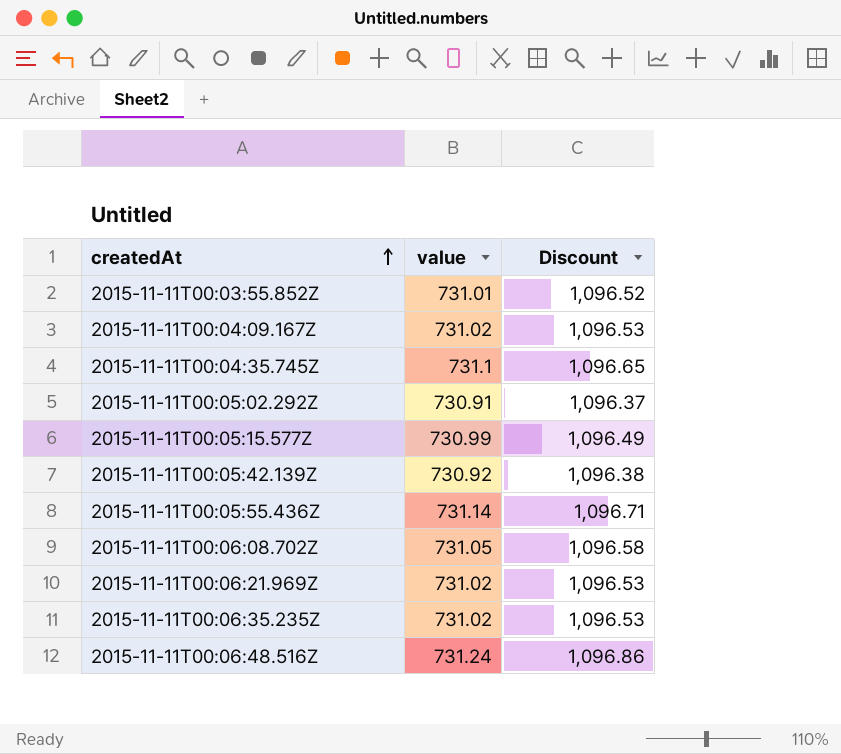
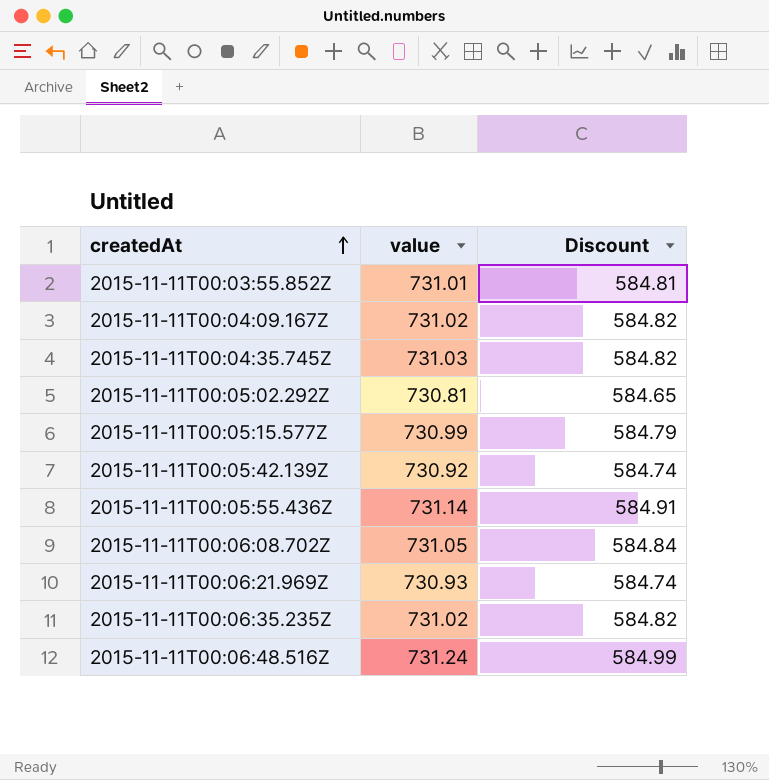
column Discount | formula: [value] * 1.5 -> [value] * 0.8
2015-11-11T00:04:35.745Z | value: 731.1 -> 731.03
2015-11-11T00:05:02.292Z | value: 730.91 -> 730.81
2015-11-11T00:06:21.969Z | value: 731.02 -> 730.93

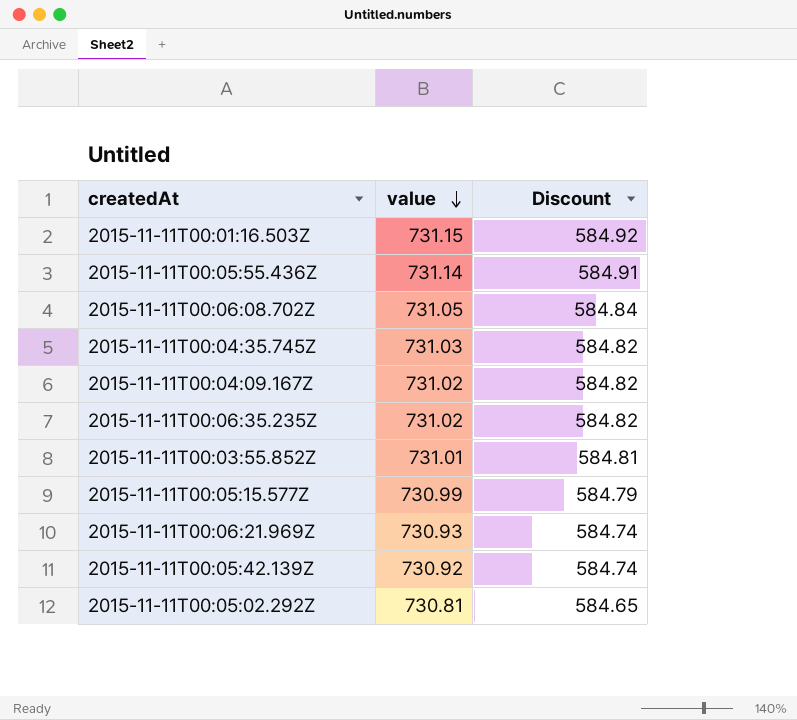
row order: createdAt ascending -> value descending
row 2015-11-11T00:06:48.516Z: 731.24 | 584.99 -> none
row 2015-11-11T00:01:16.503Z: none -> 731.15 | 584.92

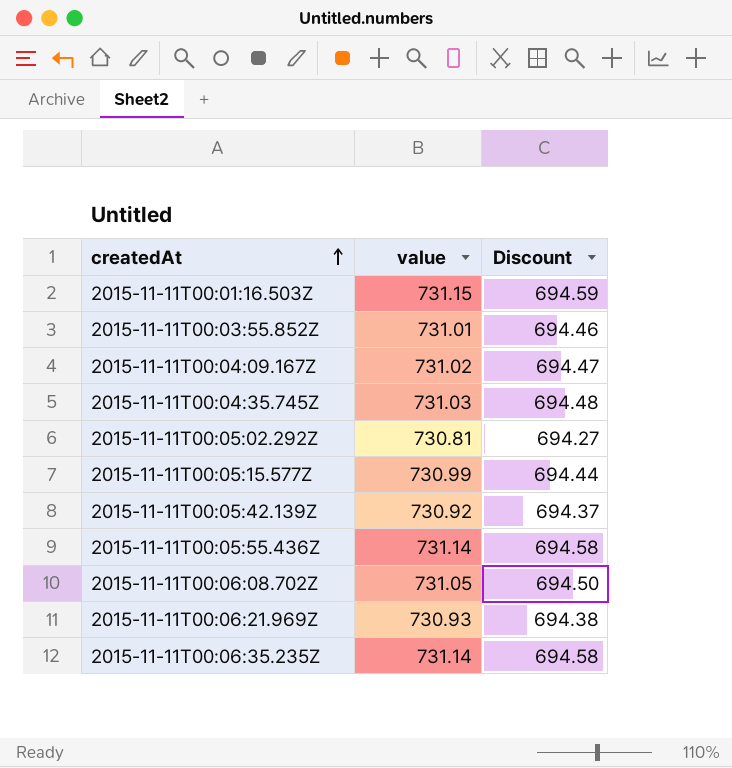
row order: value descending -> createdAt ascending
column Discount | formula: [value] * 0.8 -> [value] * 0.95
2015-11-11T00:06:35.235Z | value: 731.02 -> 731.14

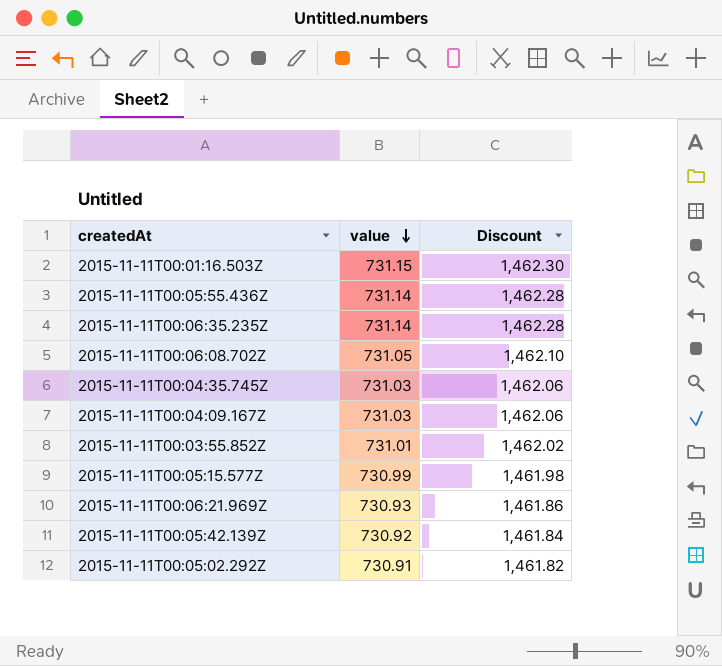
row order: createdAt ascending -> value descending
column Discount | formula: [value] * 0.95 -> [value] * 2
2015-11-11T00:04:09.167Z | value: 731.02 -> 731.03
2015-11-11T00:05:02.292Z | value: 730.81 -> 730.91

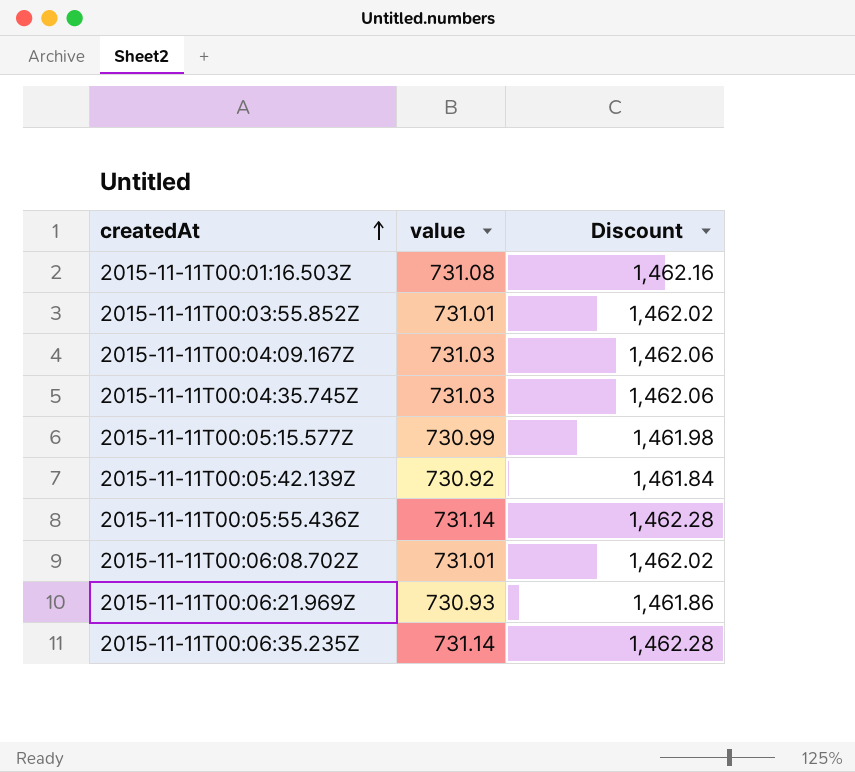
row order: value descending -> createdAt ascending
row 2015-11-11T00:05:02.292Z: 730.91 | 1,461.82 -> none
2015-11-11T00:01:16.503Z | value: 731.15 -> 731.08
2015-11-11T00:01:16.503Z | Discount: 1,462.30 -> 1,462.16
2015-11-11T00:06:08.702Z | value: 731.05 -> 731.01
2015-11-11T00:06:08.702Z | Discount: 1,462.10 -> 1,462.02

